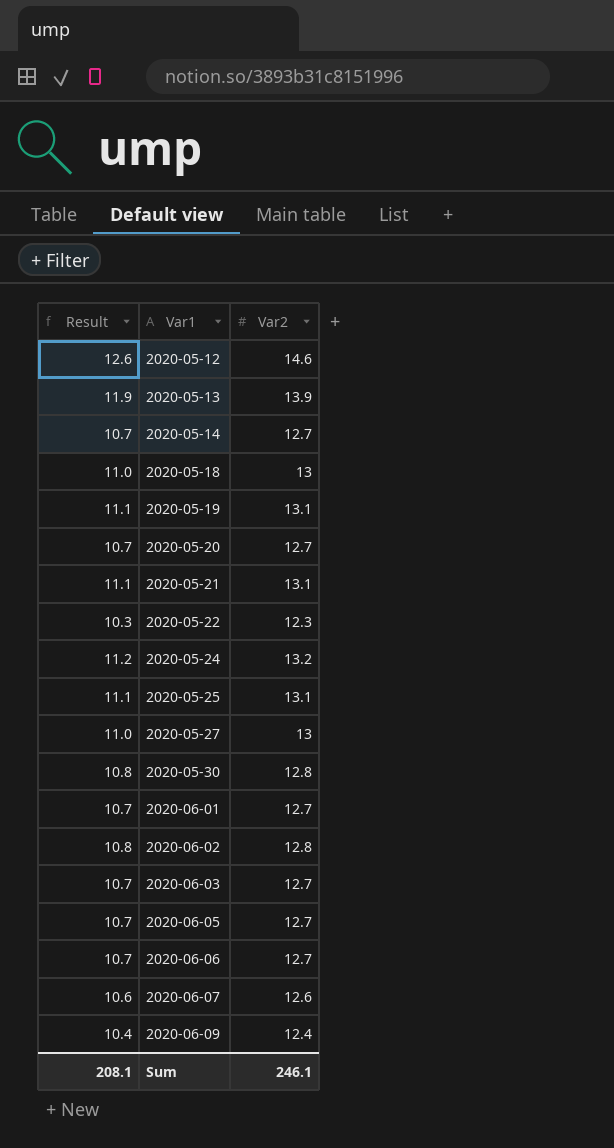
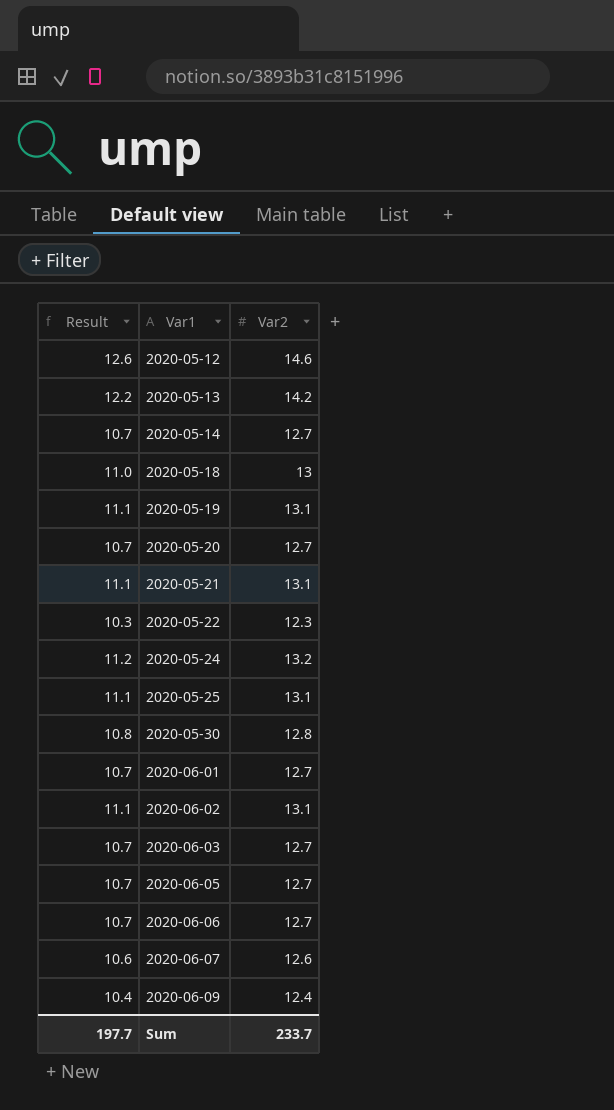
row 2020-05-27: 11.0 | 13 -> none
2020-05-13 | Result: 11.9 -> 12.2
2020-05-13 | Var2: 13.9 -> 14.2
2020-06-02 | Result: 10.8 -> 11.1
2020-06-02 | Var2: 12.8 -> 13.1
Sum | Result: 208.1 -> 197.7
Sum | Var2: 246.1 -> 233.7

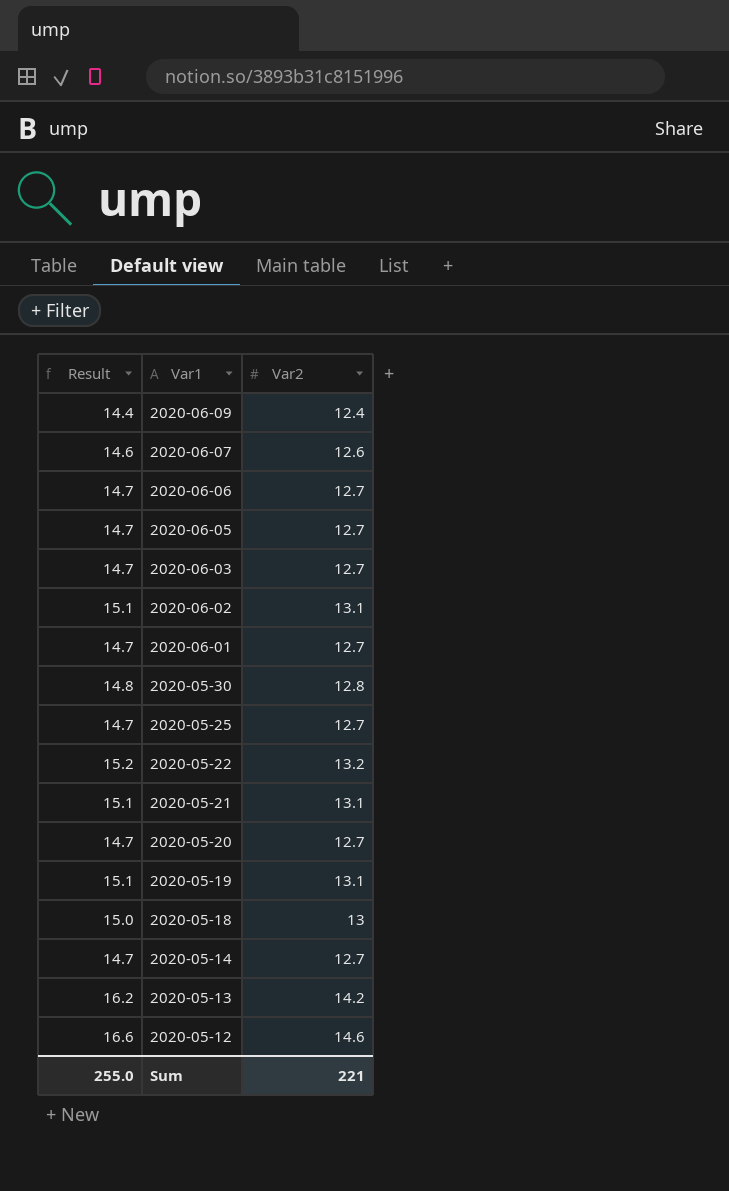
row order: Var1 ascending -> Var1 descending
column Result | formula: [Var2] - 2 -> [Var2] + 2
row 2020-05-24: 11.2 | 13.2 -> none
2020-05-25 | Var2: 13.1 -> 12.7
2020-05-22 | Var2: 12.3 -> 13.2
Sum | Result: 197.7 -> 255.0
Sum | Var2: 233.7 -> 221

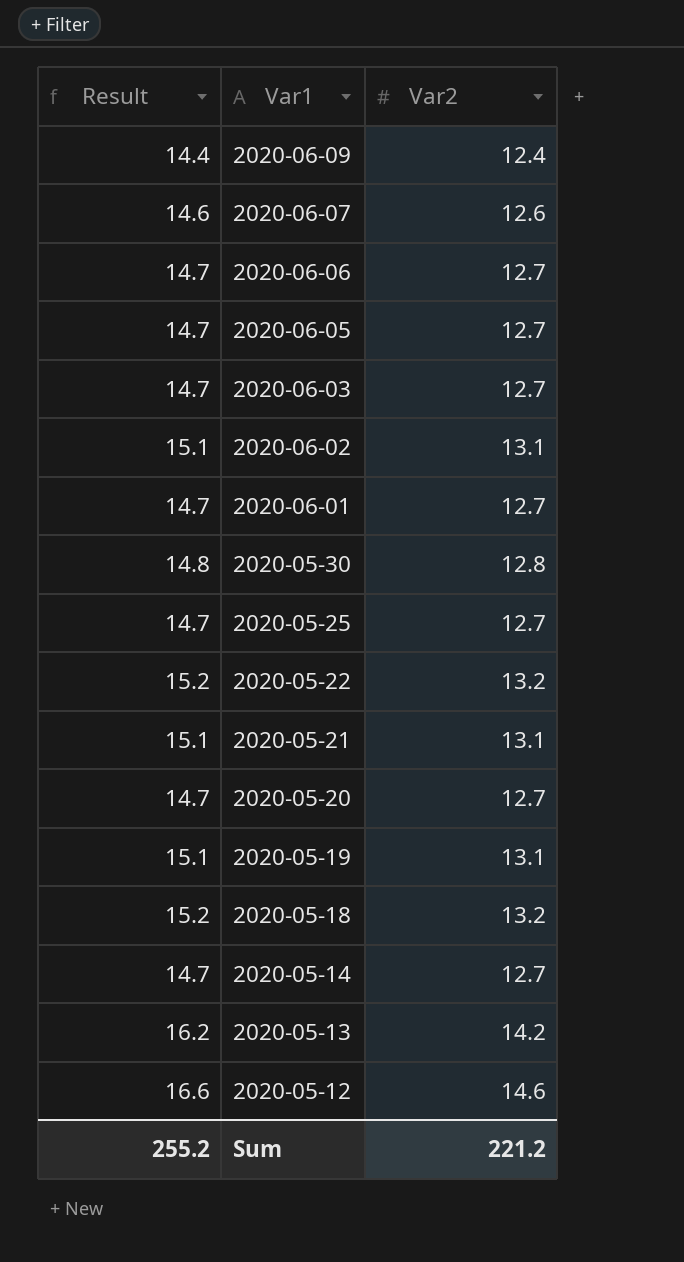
2020-05-18 | Result: 15.0 -> 15.2
2020-05-18 | Var2: 13 -> 13.2
Sum | Result: 255.0 -> 255.2
Sum | Var2: 221 -> 221.2

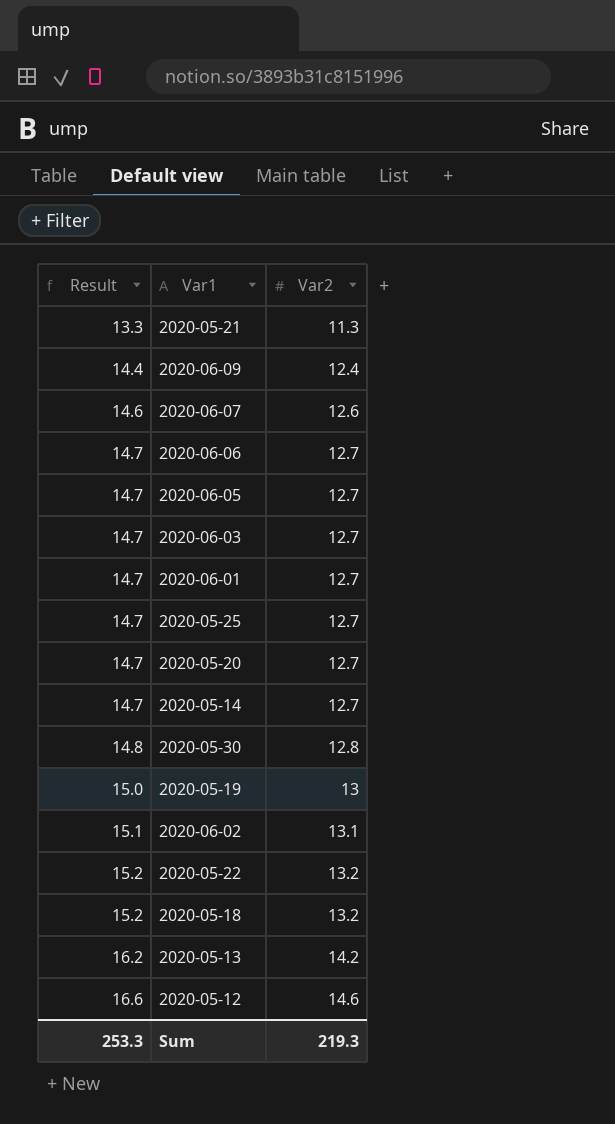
row order: Var1 descending -> Result ascending
2020-05-21 | Result: 15.1 -> 13.3
2020-05-21 | Var2: 13.1 -> 11.3
2020-05-19 | Result: 15.1 -> 15.0
2020-05-19 | Var2: 13.1 -> 13
Sum | Result: 255.2 -> 253.3
Sum | Var2: 221.2 -> 219.3

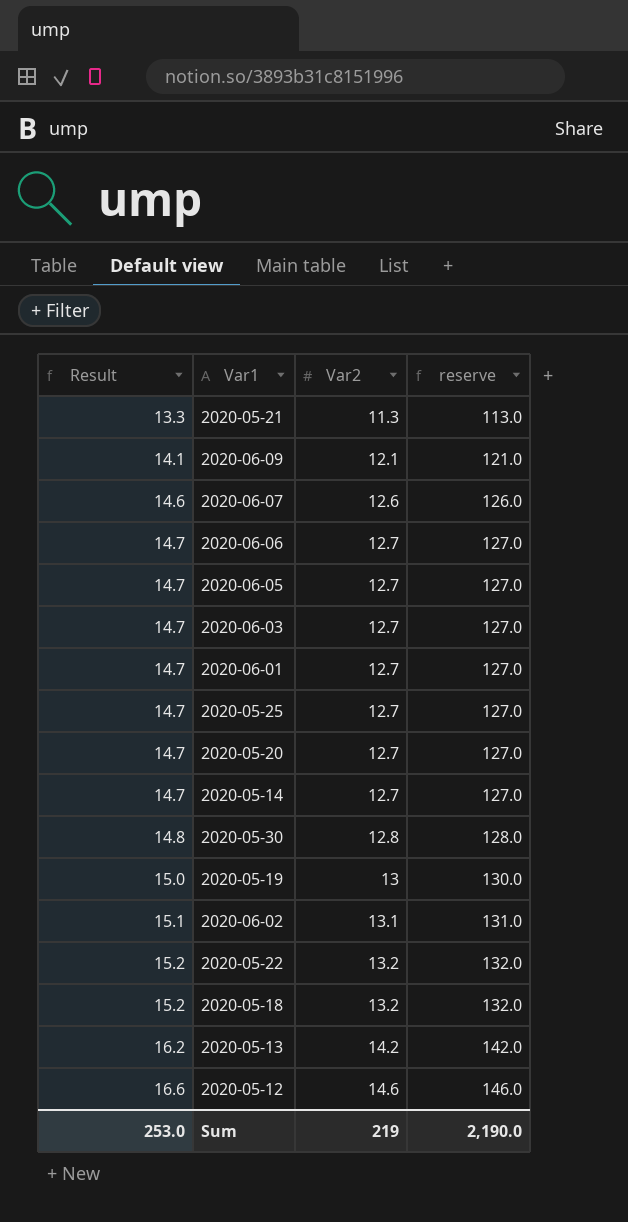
column reserve | formula: none -> [Var2] * 10
2020-06-09 | Result: 14.4 -> 14.1
2020-06-09 | Var2: 12.4 -> 12.1
Sum | Result: 253.3 -> 253.0
Sum | Var2: 219.3 -> 219

